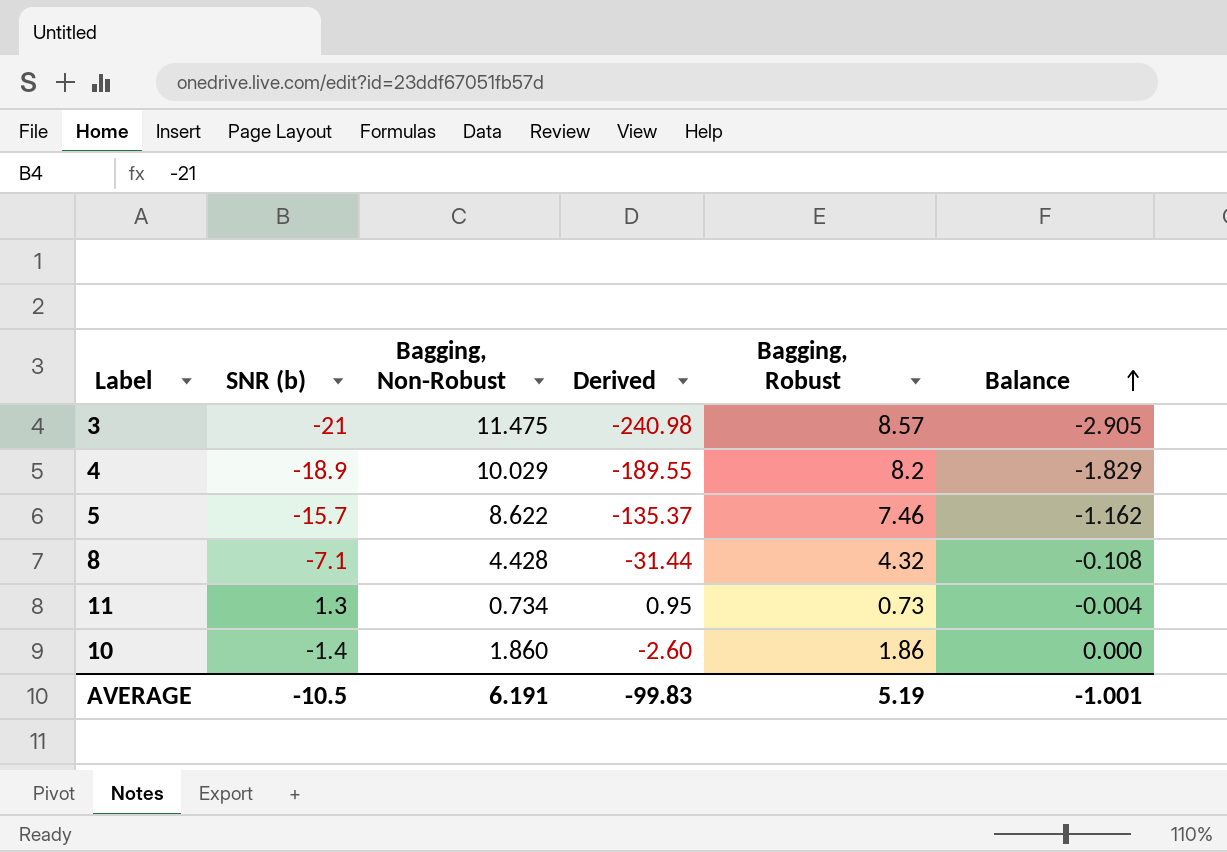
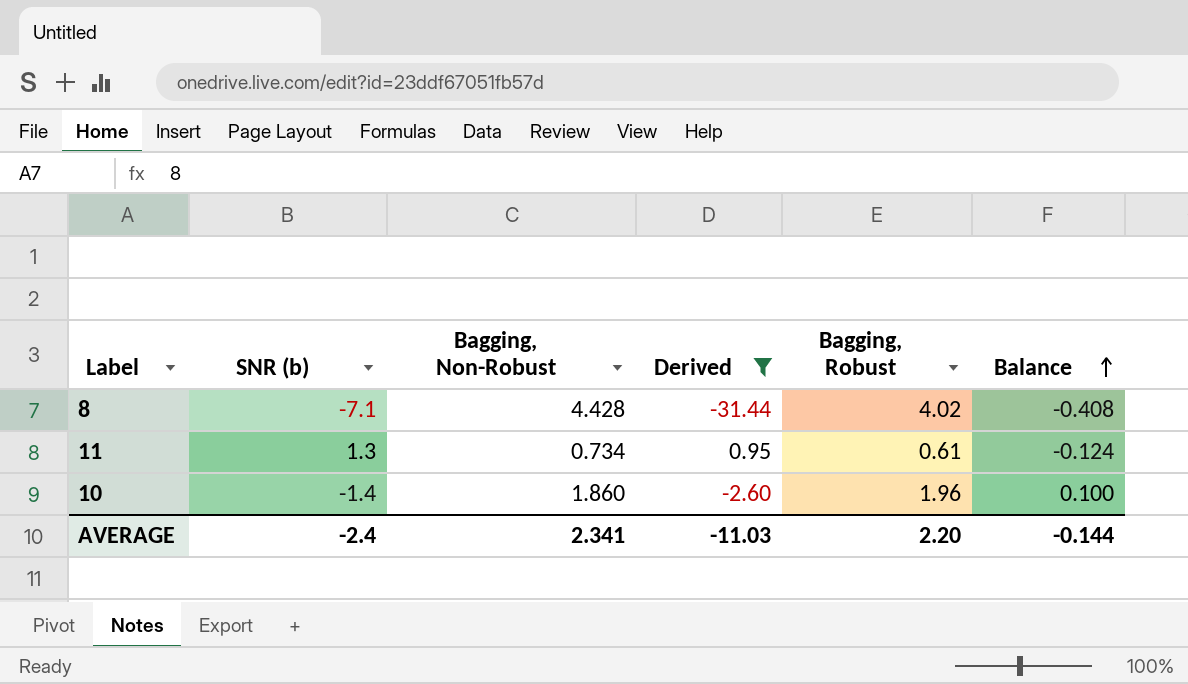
filter: none -> Derived >= -31.44
8 | Bagging, Robust: 4.32 -> 4.02
8 | Balance: -0.108 -> -0.408
11 | Bagging, Robust: 0.73 -> 0.61
11 | Balance: -0.004 -> -0.124
10 | Bagging, Robust: 1.86 -> 1.96
10 | Balance: 0.000 -> 0.100
AVERAGE | SNR (b): -10.5 -> -2.4
AVERAGE | Bagging, Non-Robust: 6.191 -> 2.341
AVERAGE | Derived: -99.83 -> -11.03
AVERAGE | Bagging, Robust: 5.19 -> 2.20
AVERAGE | Balance: -1.001 -> -0.144

